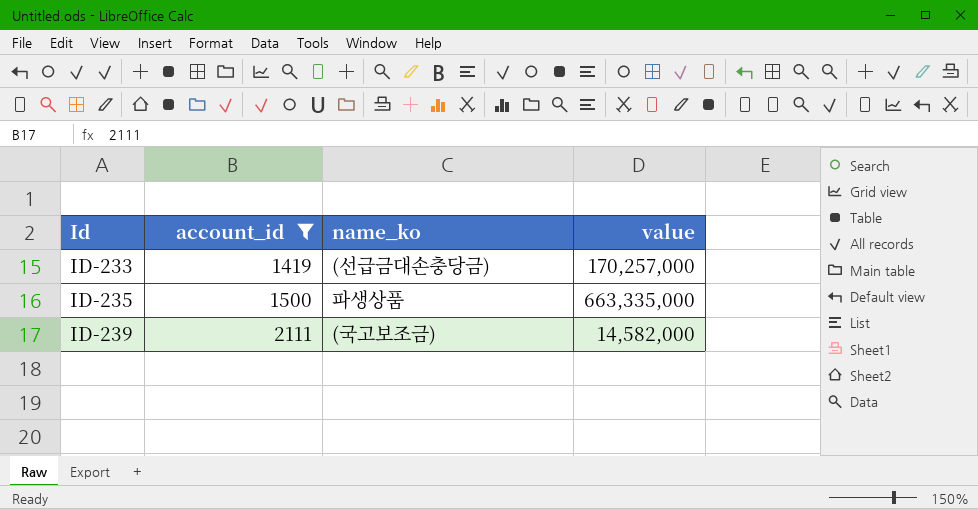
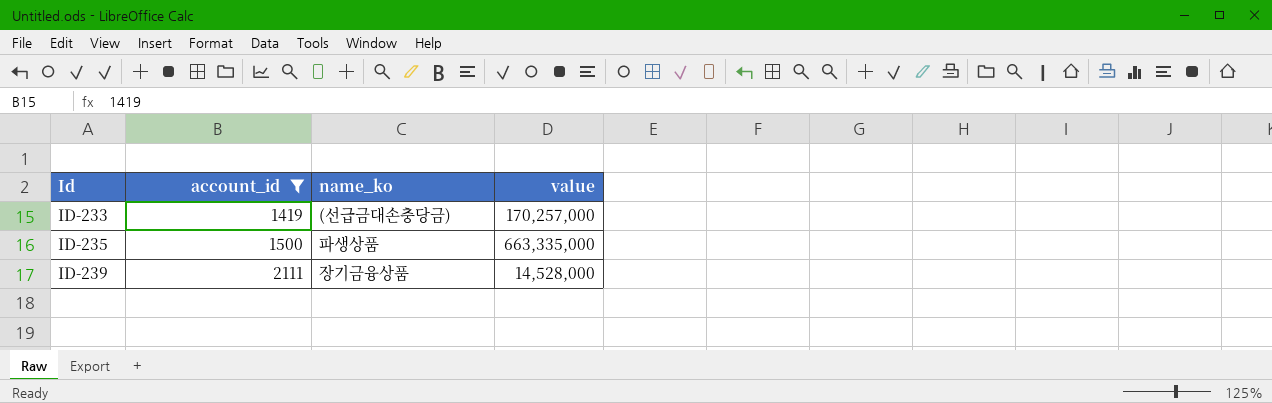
ID-239 | name_ko: (국고보조금) -> 장기금융상품
ID-239 | value: 14,582,000 -> 14,528,000

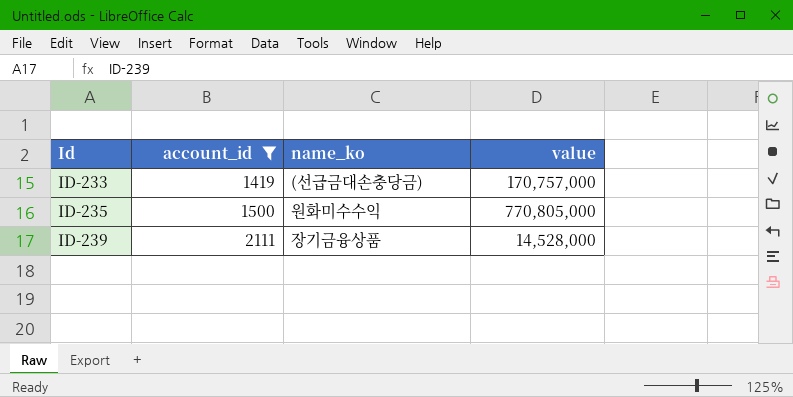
ID-233 | value: 170,257,000 -> 170,757,000
ID-235 | name_ko: 파생상품 -> 원화미수수익
ID-235 | value: 663,335,000 -> 770,805,000

